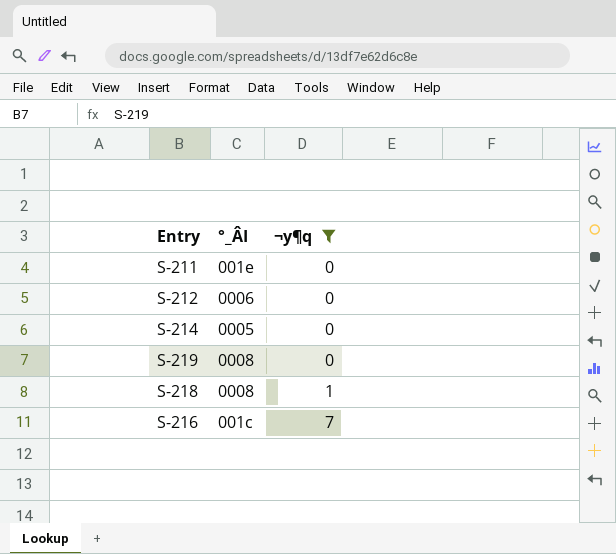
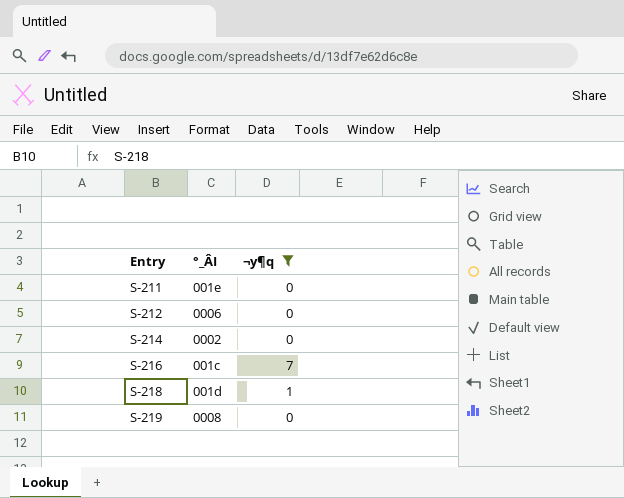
row order: ¬y¶q ascending -> Entry ascending
S-214 | °_ÂI: 0005 -> 0002
S-218 | °_ÂI: 0008 -> 001d

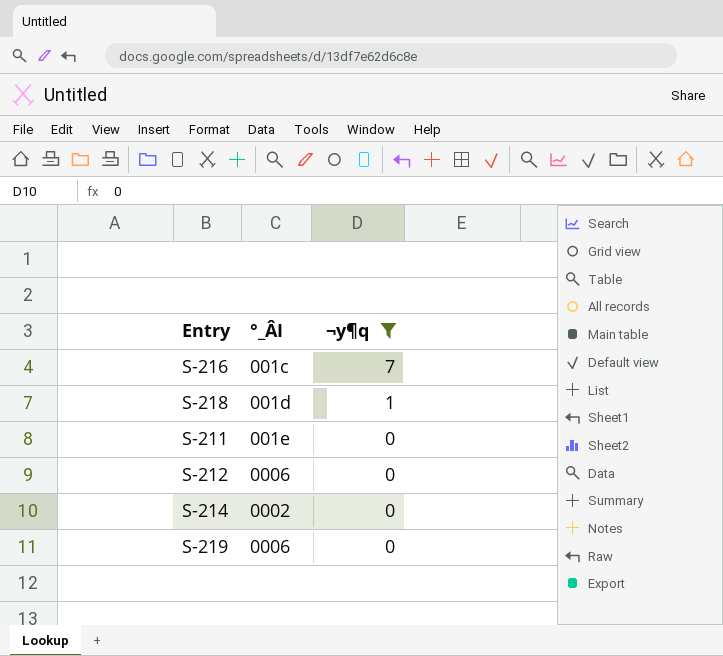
row order: Entry ascending -> ¬y¶q descending
S-219 | °_ÂI: 0008 -> 0006

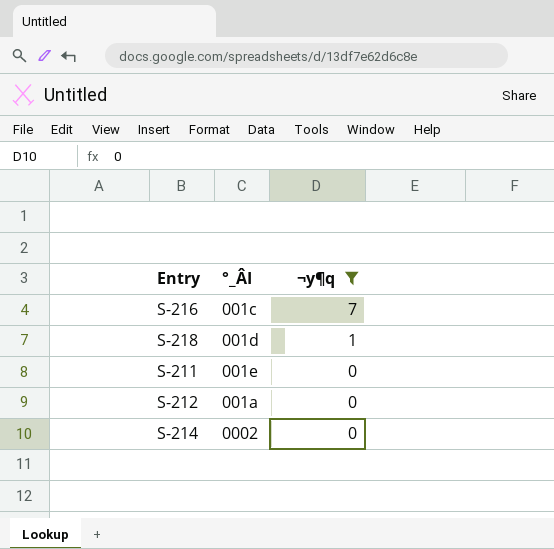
row S-219: 0006 | 0 -> none
S-212 | °_ÂI: 0006 -> 001a

